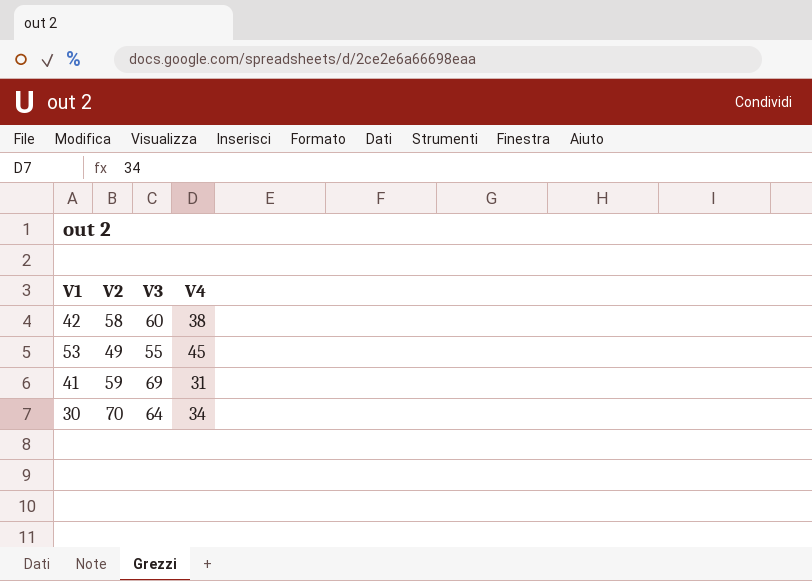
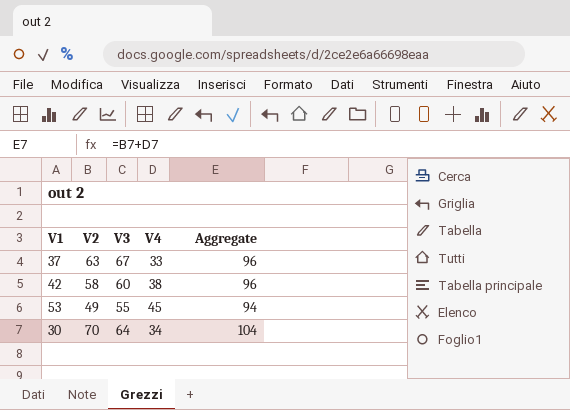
column Aggregate | formula: none -> [V2] + [V4]
row 41: 59 | 69 | 31 -> none
row 37: none -> 63 | 67 | 33 | 96

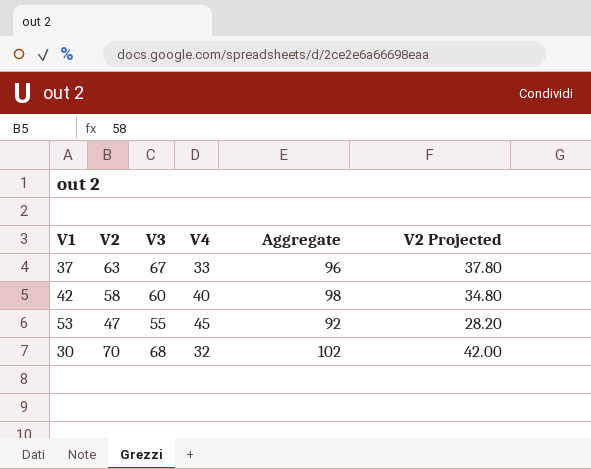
column V2 Projected | formula: none -> [V2] * 0.6
42 | V4: 38 -> 40
42 | Aggregate: 96 -> 98
53 | V2: 49 -> 47
53 | Aggregate: 94 -> 92
30 | V3: 64 -> 68
30 | V4: 34 -> 32
30 | Aggregate: 104 -> 102

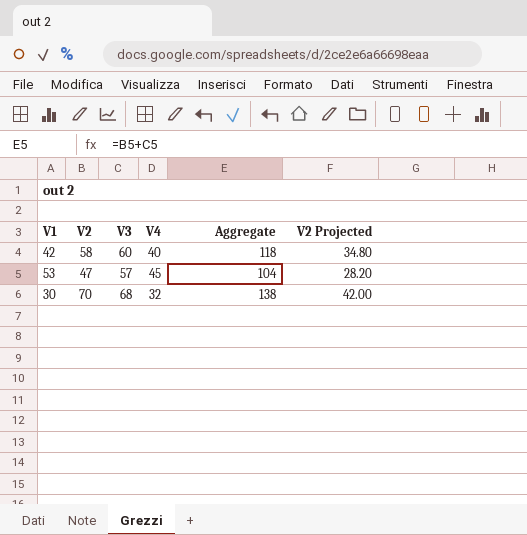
column Aggregate | formula: [V2] + [V4] -> [V2] + [V3]
row 37: 63 | 67 | 33 | 96 | 37.80 -> none
53 | V3: 55 -> 57

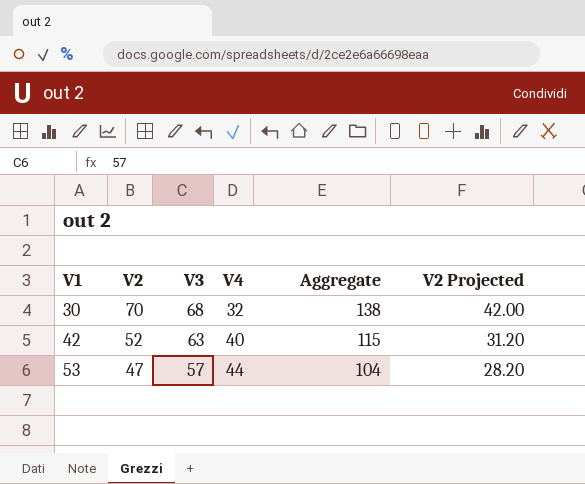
row order: none -> V1 ascending
42 | V2: 58 -> 52
42 | V3: 60 -> 63
42 | Aggregate: 118 -> 115
42 | V2 Projected: 34.80 -> 31.20
53 | V4: 45 -> 44

